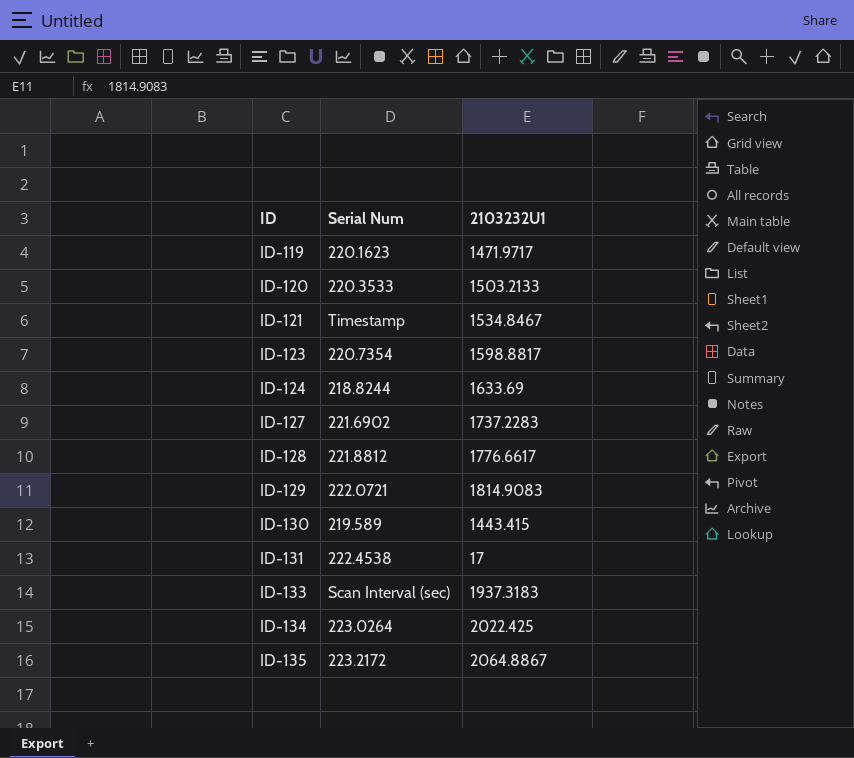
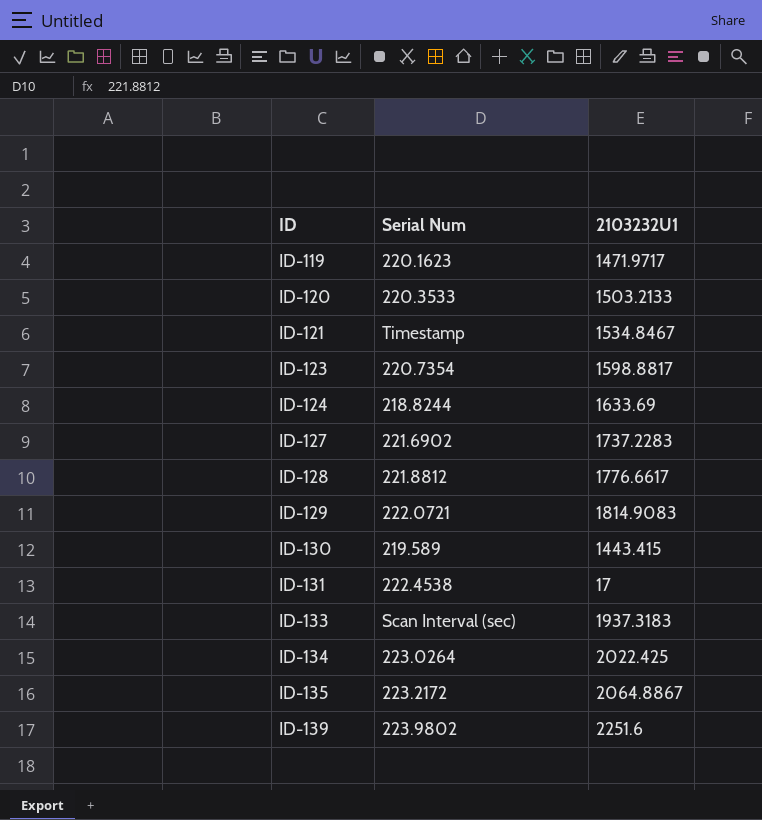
row ID-139: none -> 223.9802 | 2251.6

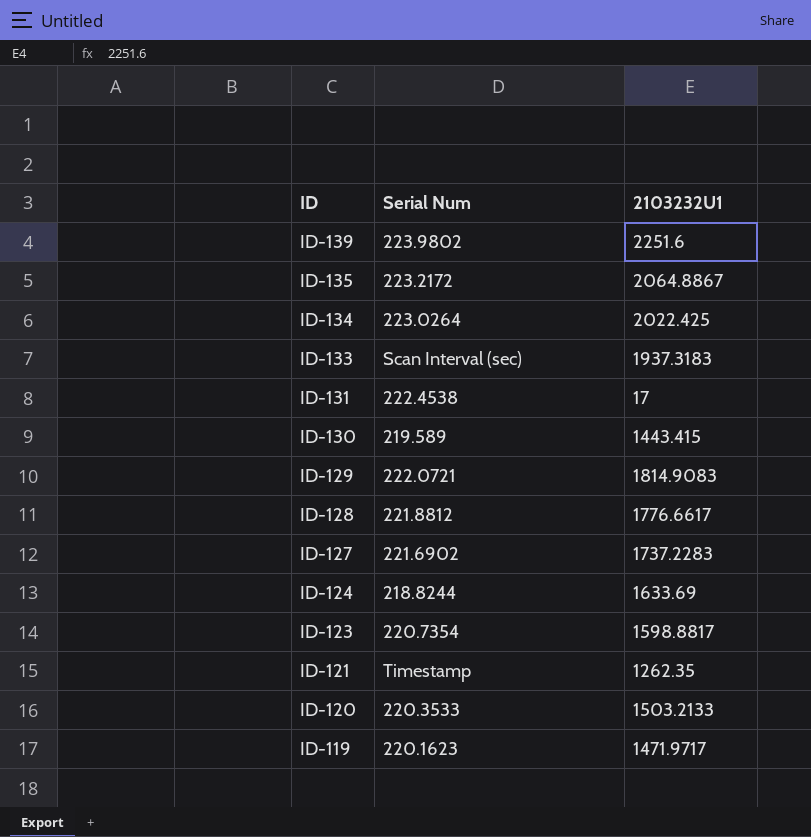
row order: ID ascending -> ID descending
ID-121 | 2103232U1: 1534.8467 -> 1262.35

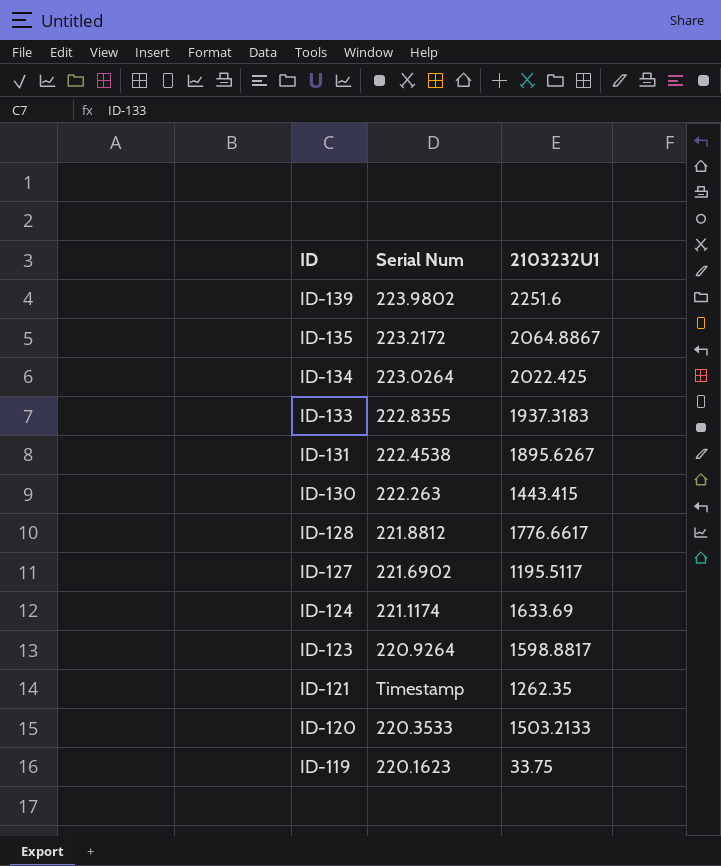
row ID-129: 222.0721 | 1814.9083 -> none
ID-133 | Serial Num: Scan Interval (sec) -> 222.8355
ID-131 | 2103232U1: 17 -> 1895.6267
ID-130 | Serial Num: 219.589 -> 222.263
ID-127 | 2103232U1: 1737.2283 -> 1195.5117
ID-124 | Serial Num: 218.8244 -> 221.1174
ID-123 | Serial Num: 220.7354 -> 220.9264
ID-119 | 2103232U1: 1471.9717 -> 33.75

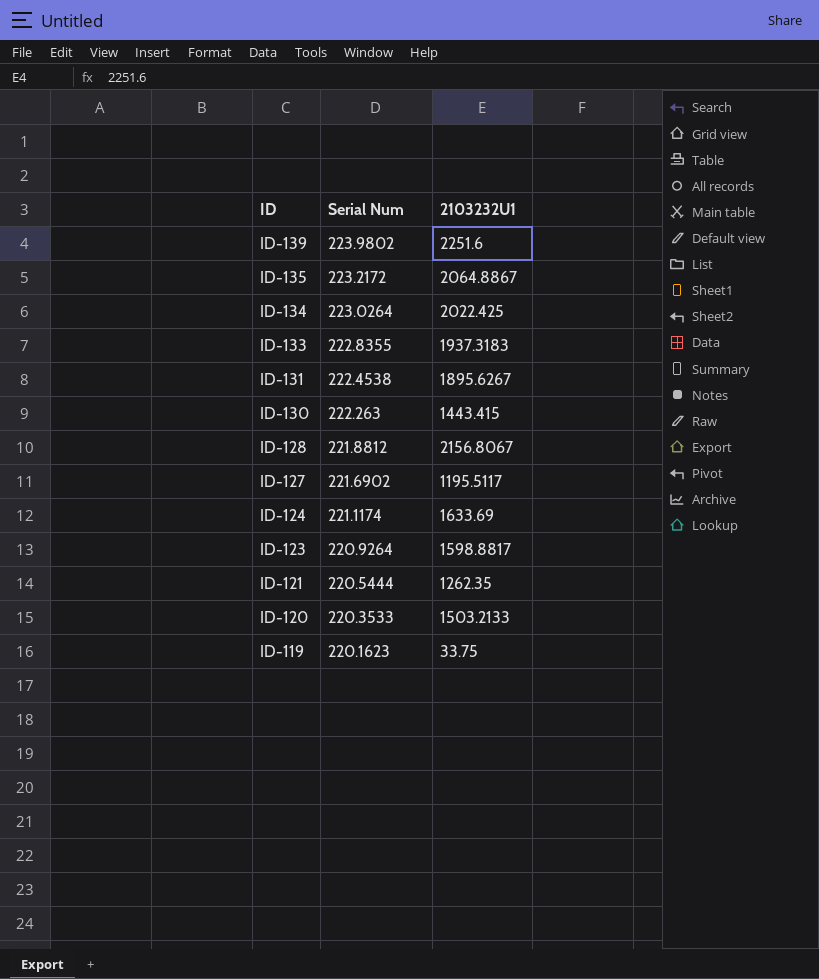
ID-128 | 2103232U1: 1776.6617 -> 2156.8067
ID-121 | Serial Num: Timestamp -> 220.5444

